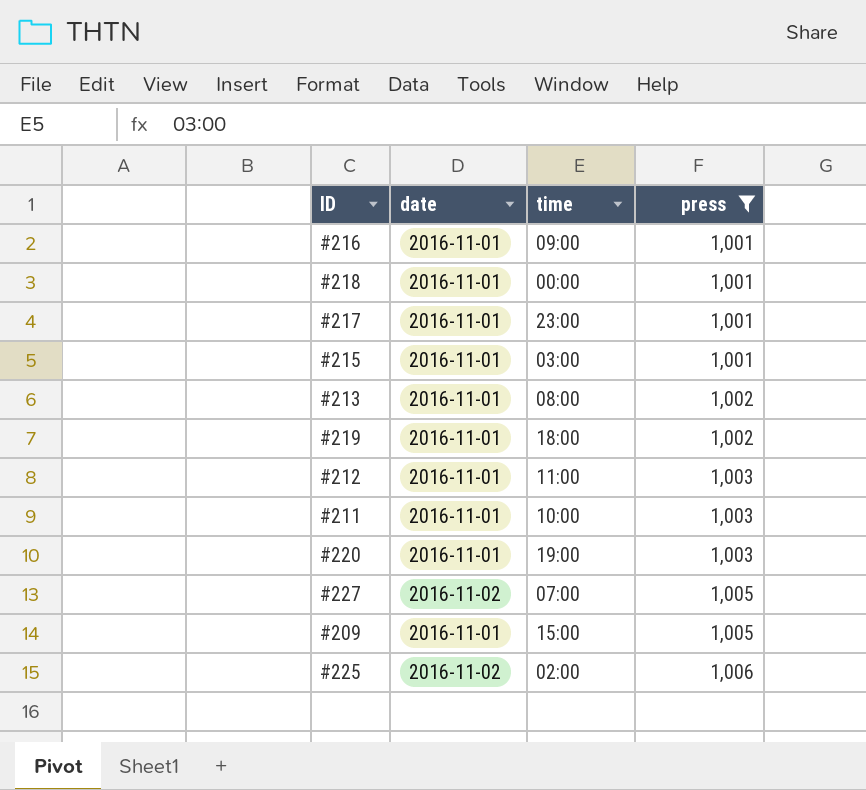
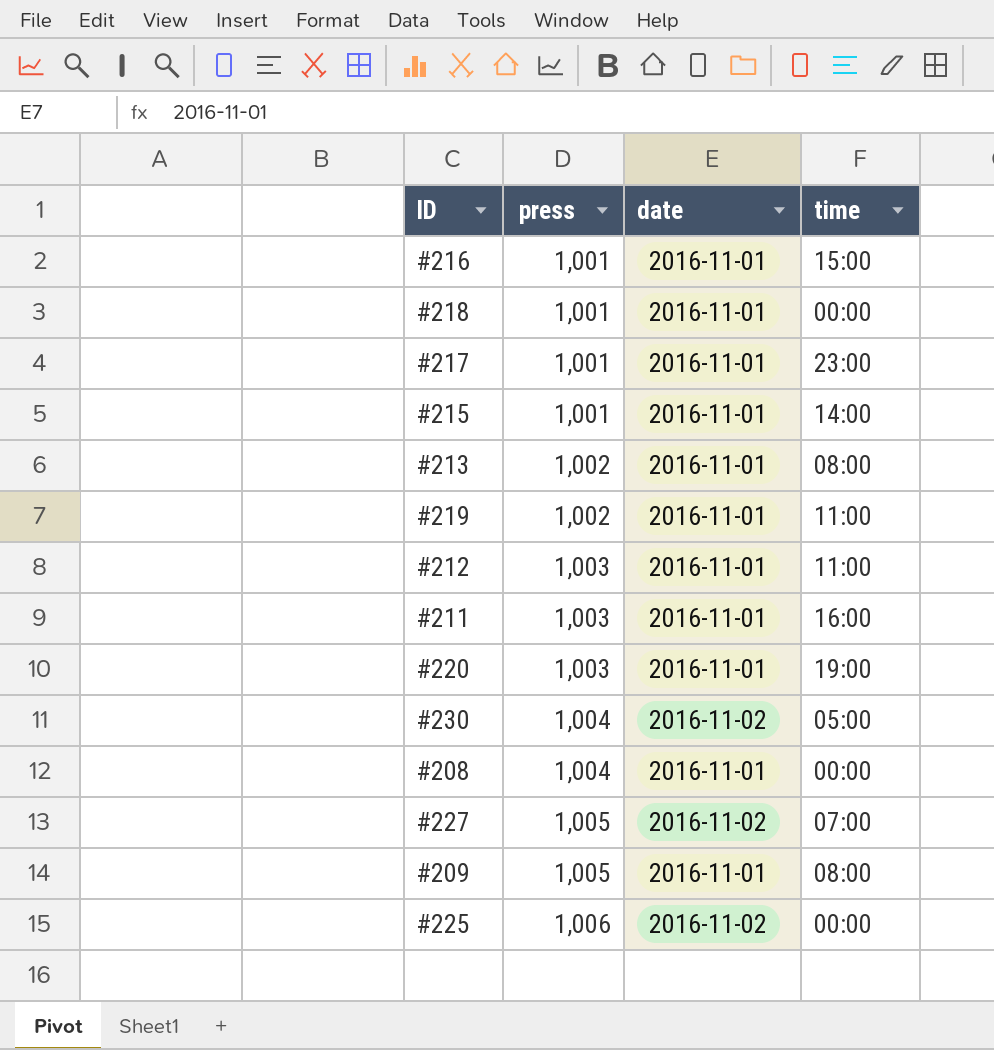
filter: press != 1,004 -> none
column press | position: 4 -> 2
#216 | time: 09:00 -> 15:00
#215 | time: 03:00 -> 14:00
#219 | time: 18:00 -> 11:00
#211 | time: 10:00 -> 16:00
#209 | time: 15:00 -> 08:00
#225 | time: 02:00 -> 00:00

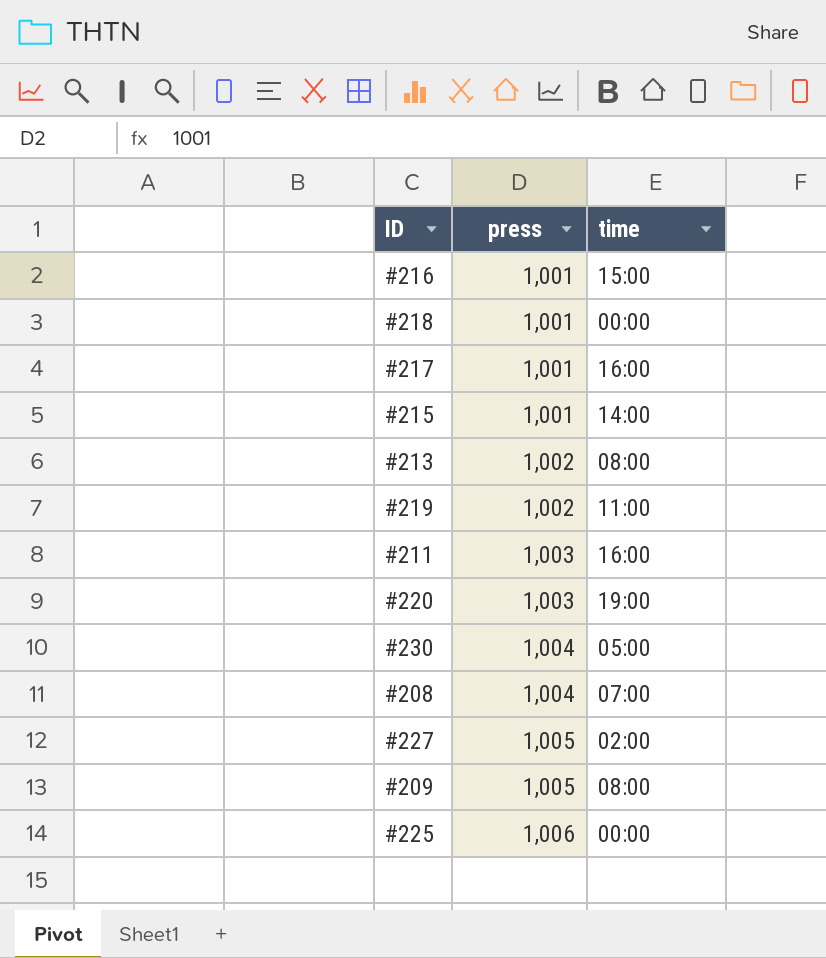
column date | position: 3 -> none
row #212: 1,003 | 2016-11-01 | 11:00 -> none
#217 | time: 23:00 -> 16:00
#208 | time: 00:00 -> 07:00
#227 | time: 07:00 -> 02:00

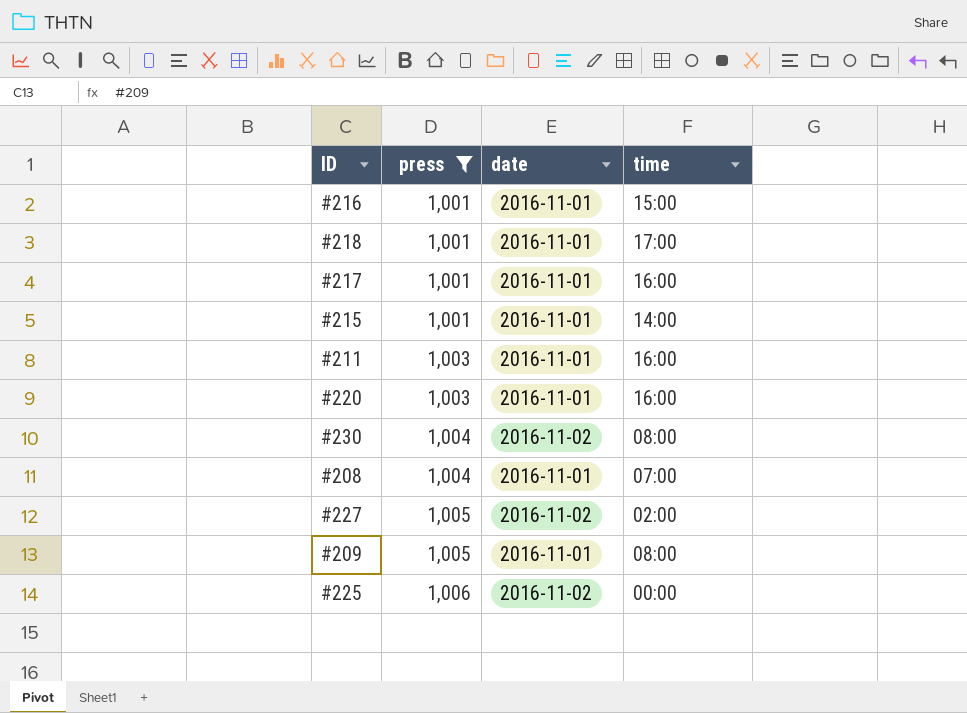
filter: none -> press != 1,002
column date | position: none -> 3
#218 | time: 00:00 -> 17:00
#220 | time: 19:00 -> 16:00
#230 | time: 05:00 -> 08:00

